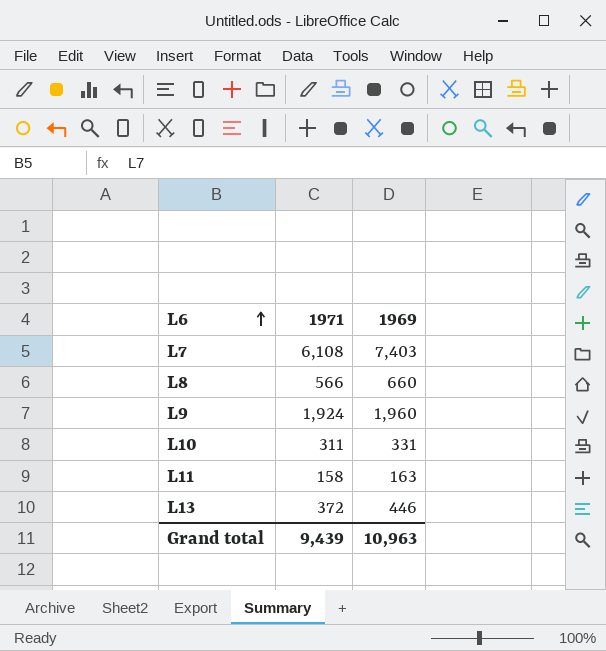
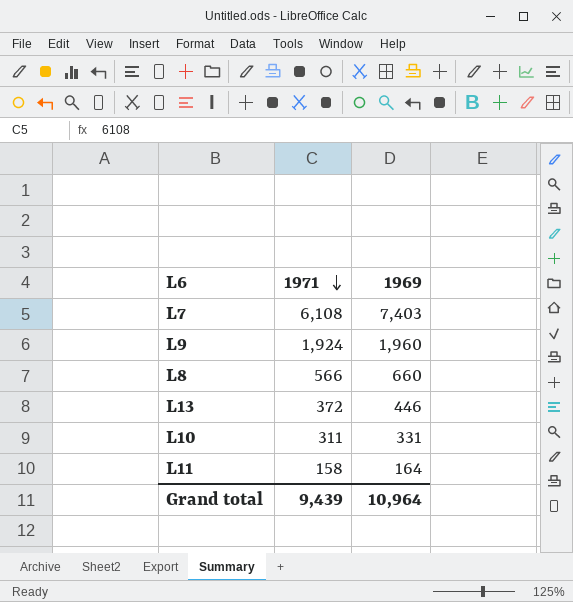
row order: L6 ascending -> 1971 descending
L11 | 1969: 163 -> 164
Grand total | 1969: 10,963 -> 10,964

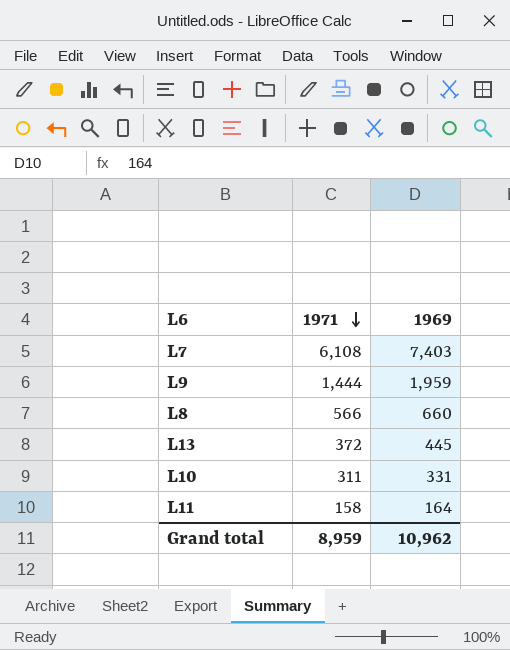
L9 | 1971: 1,924 -> 1,444
L9 | 1969: 1,960 -> 1,959
L13 | 1969: 446 -> 445
Grand total | 1971: 9,439 -> 8,959
Grand total | 1969: 10,964 -> 10,962

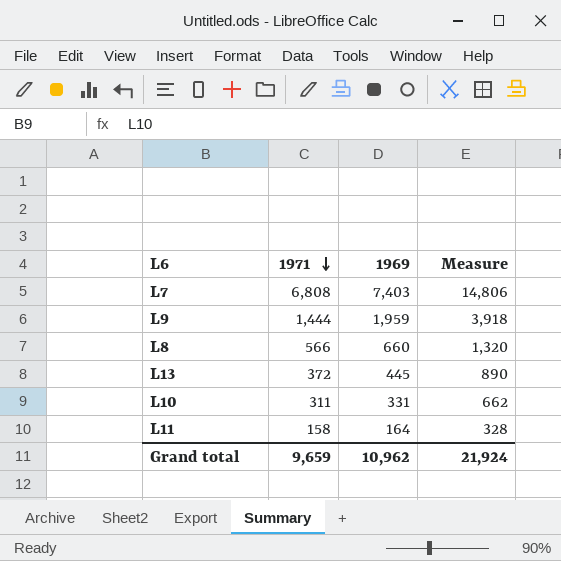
column Measure | formula: none -> [1969] * 2
L7 | 1971: 6,108 -> 6,808
Grand total | 1971: 8,959 -> 9,659

